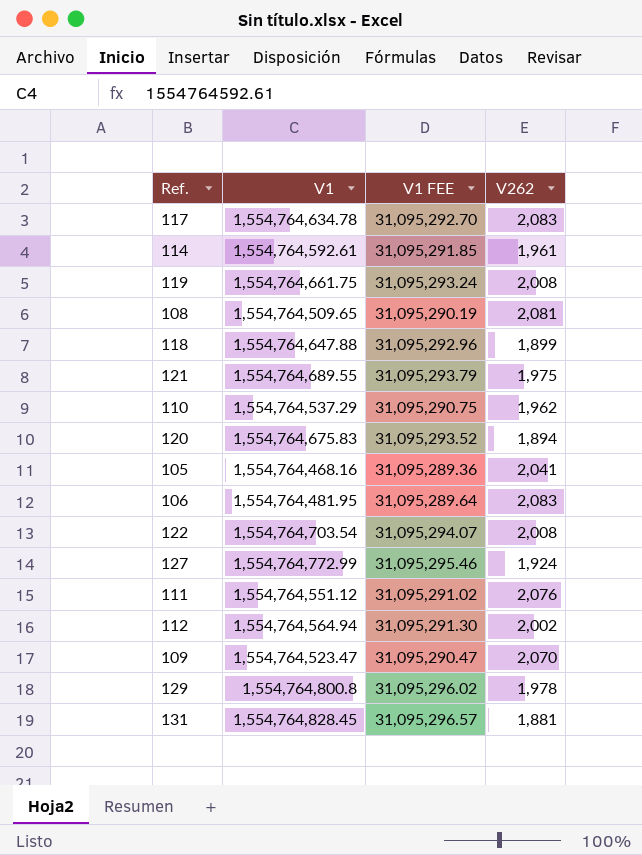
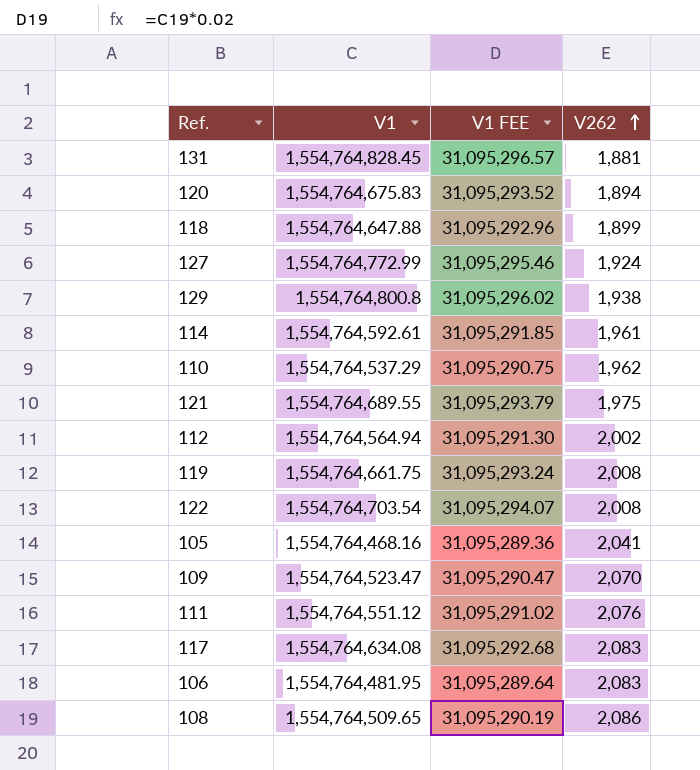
row order: none -> V262 ascending
129 | V262: 1,978 -> 1,938
117 | V1: 1,554,764,634.78 -> 1,554,764,634.08
117 | V1 FEE: 31,095,292.70 -> 31,095,292.68
108 | V262: 2,081 -> 2,086

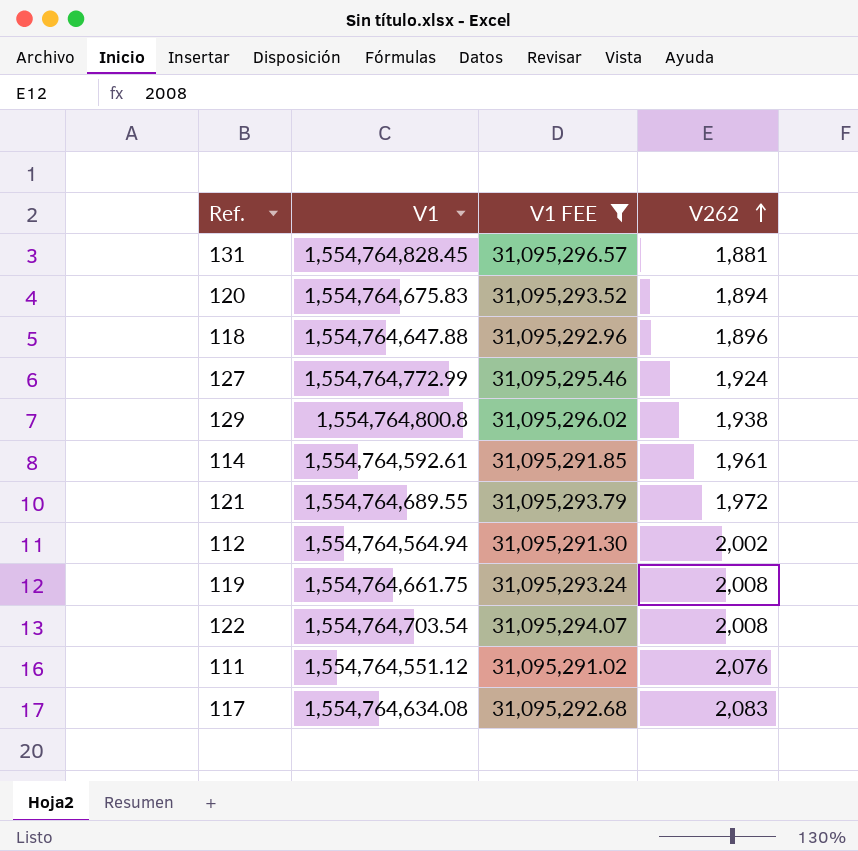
filter: none -> V1 FEE >= 31,095,291.02
118 | V262: 1,899 -> 1,896
121 | V262: 1,975 -> 1,972

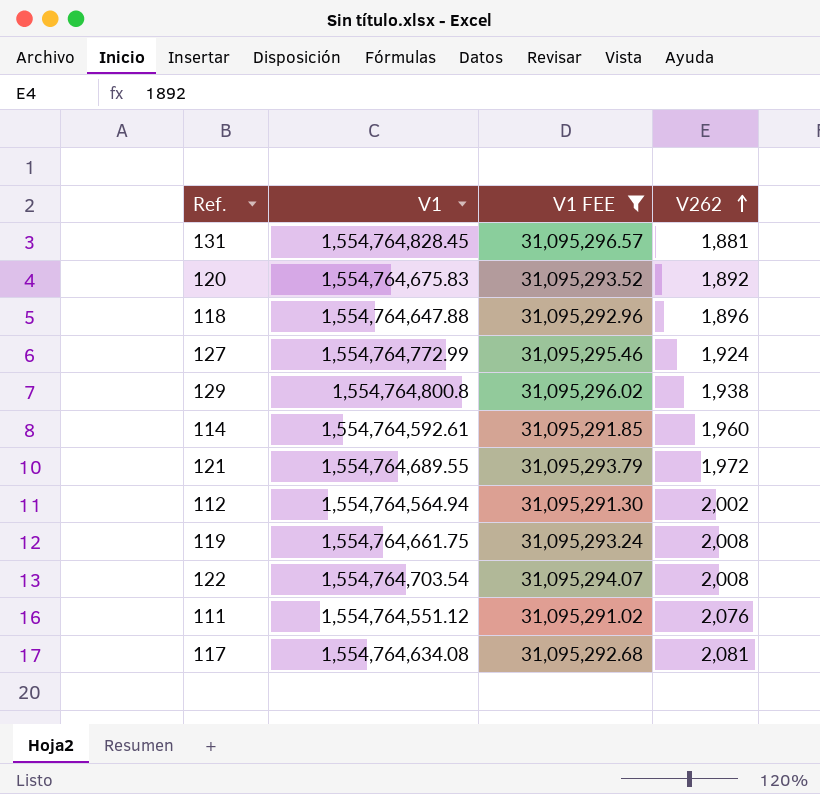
120 | V262: 1,894 -> 1,892
114 | V262: 1,961 -> 1,960
117 | V262: 2,083 -> 2,081

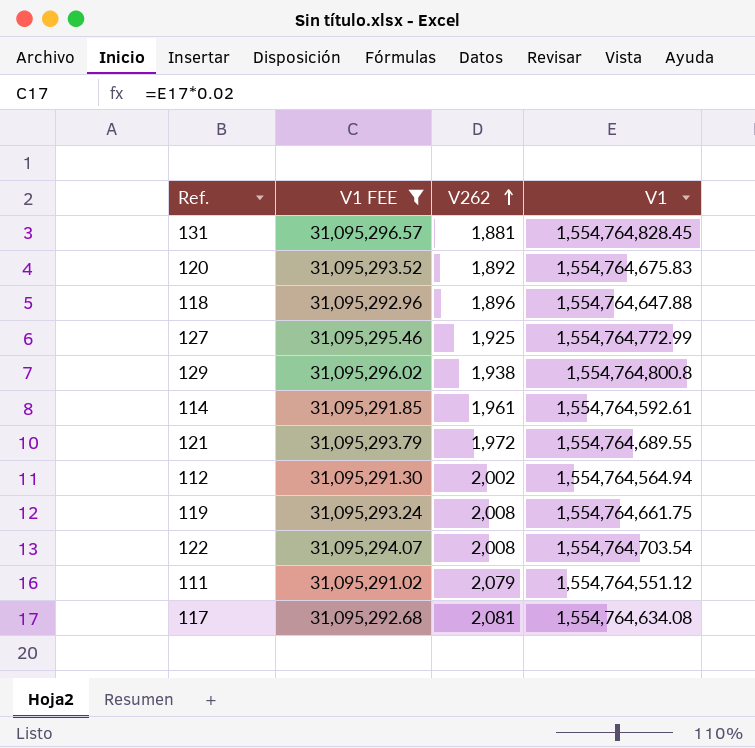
column V1 | position: 2 -> 4
127 | V262: 1,924 -> 1,925
114 | V262: 1,960 -> 1,961
111 | V262: 2,076 -> 2,079

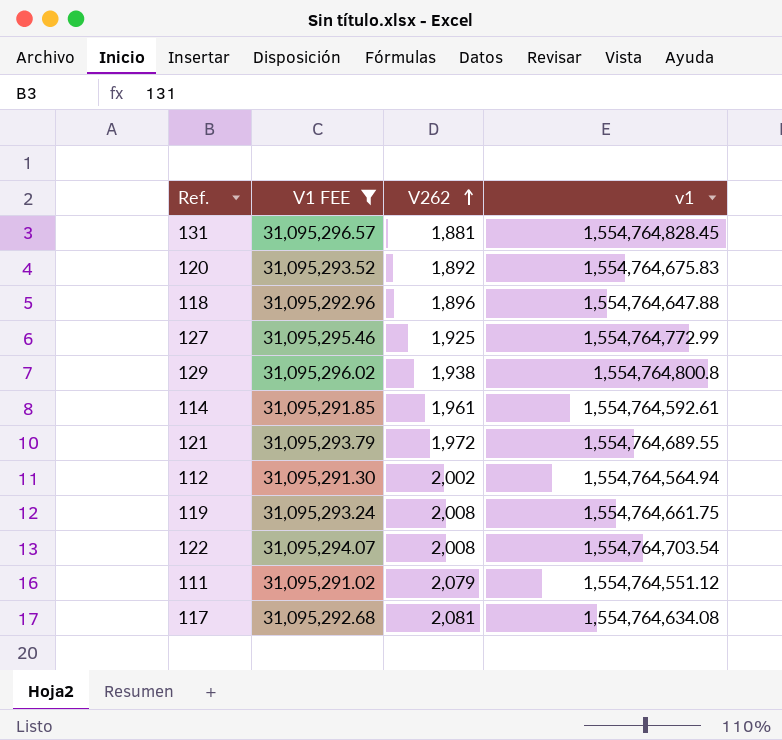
column name: V1 -> v1

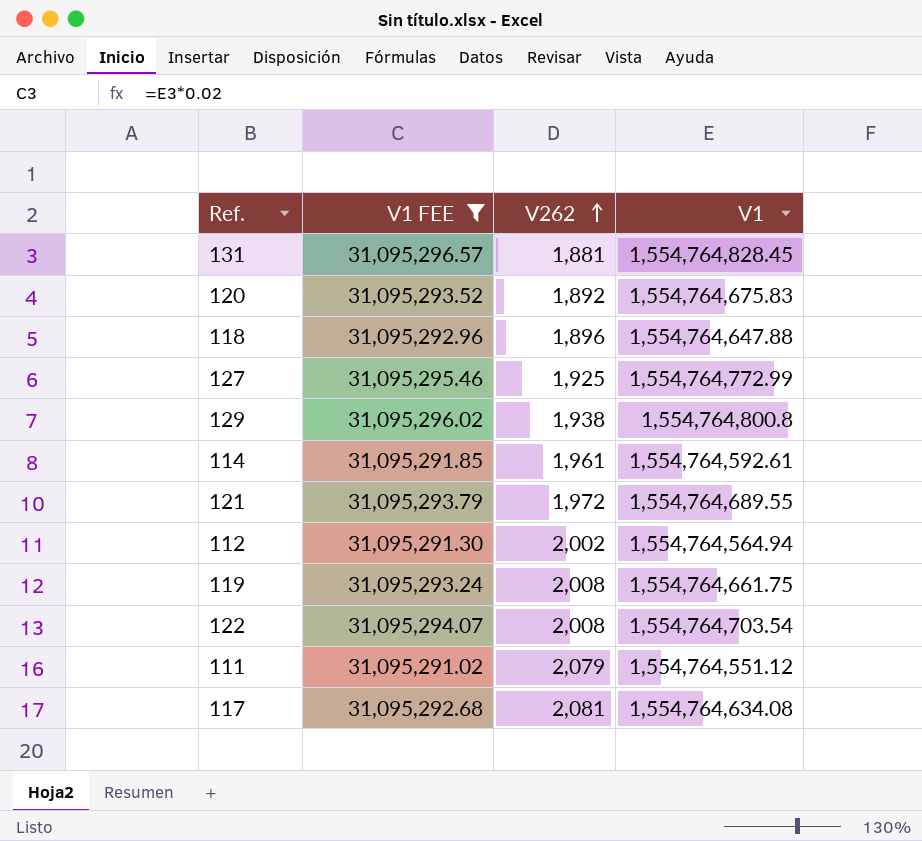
column name: v1 -> V1

